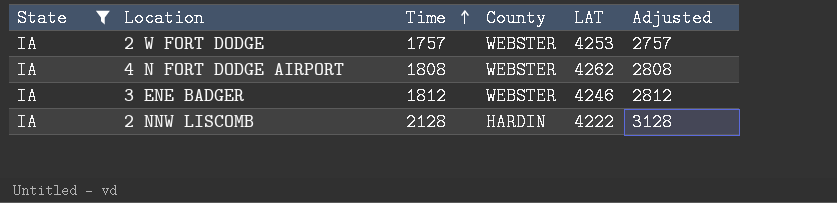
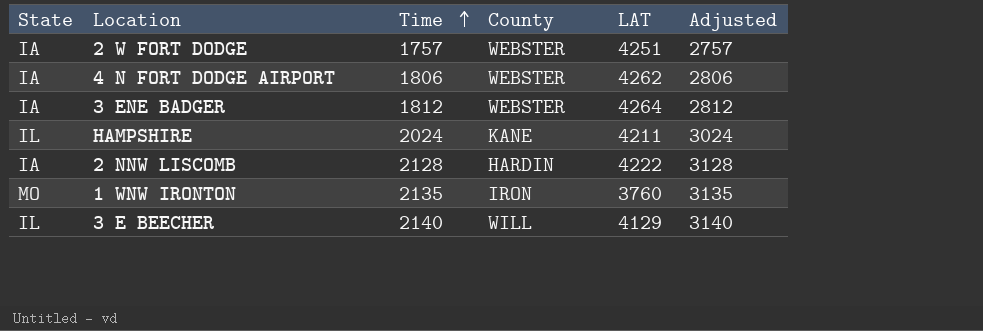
filter: State = IA -> none
2 W FORT DODGE | LAT: 4253 -> 4251
4 N FORT DODGE AIRPORT | Time: 1808 -> 1806
4 N FORT DODGE AIRPORT | Adjusted: 2808 -> 2806
3 ENE BADGER | LAT: 4246 -> 4264

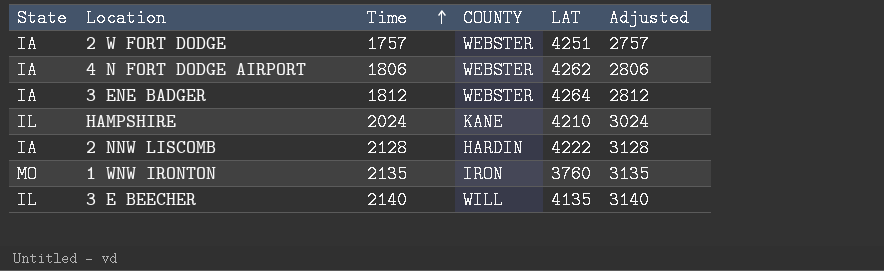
column name: County -> COUNTY
HAMPSHIRE | LAT: 4211 -> 4210
3 E BEECHER | LAT: 4129 -> 4135

